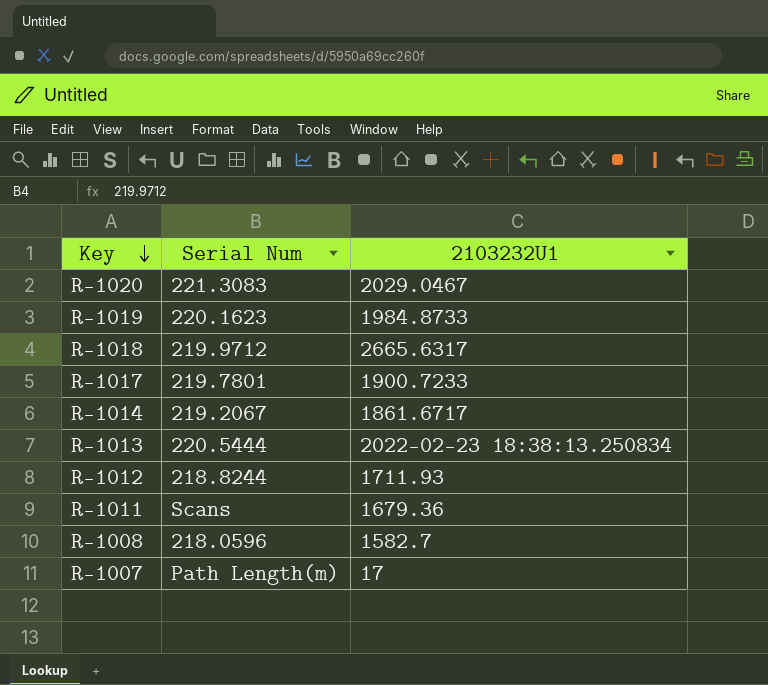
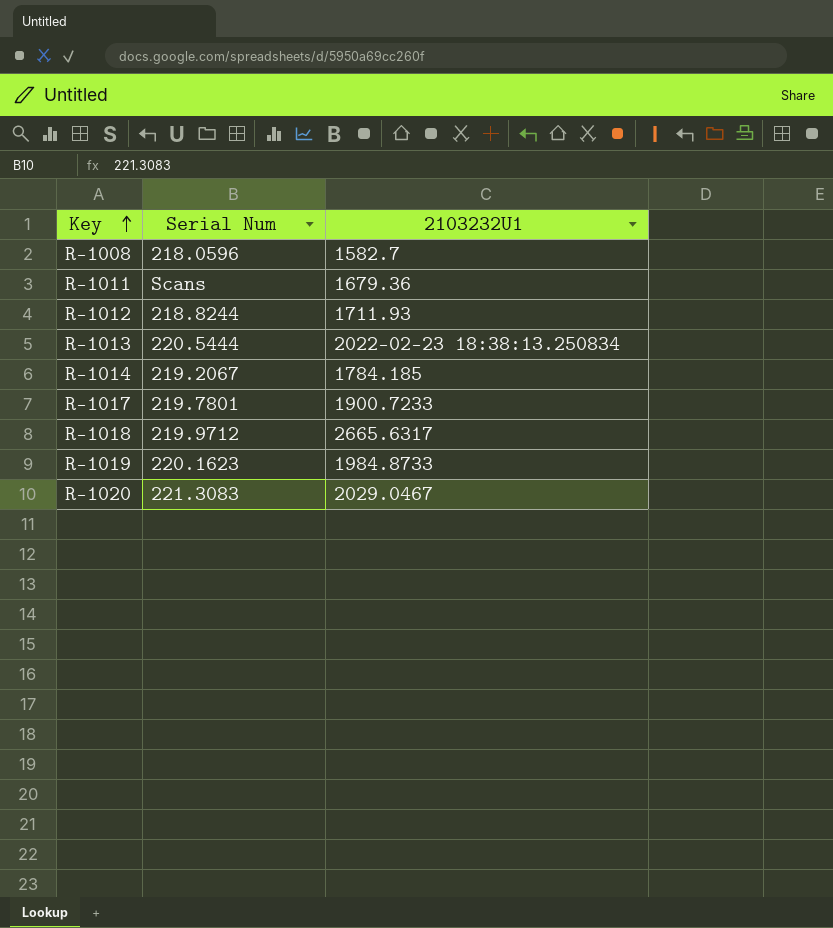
row order: Key descending -> Key ascending
row R-1007: Path Length(m) | 17 -> none
R-1014 | 2103232U1: 1861.6717 -> 1784.185

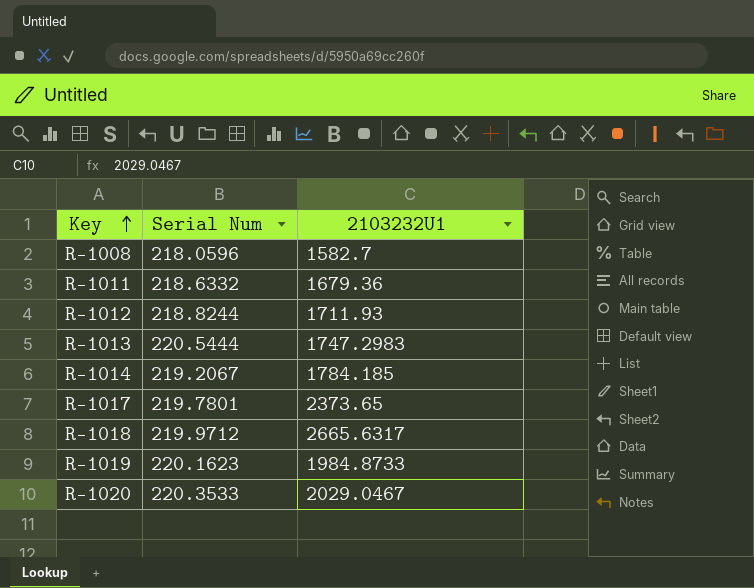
R-1011 | Serial Num: Scans -> 218.6332
R-1013 | 2103232U1: 2022-02-23 18:38:13.250834 -> 1747.2983
R-1017 | 2103232U1: 1900.7233 -> 2373.65
R-1020 | Serial Num: 221.3083 -> 220.3533

